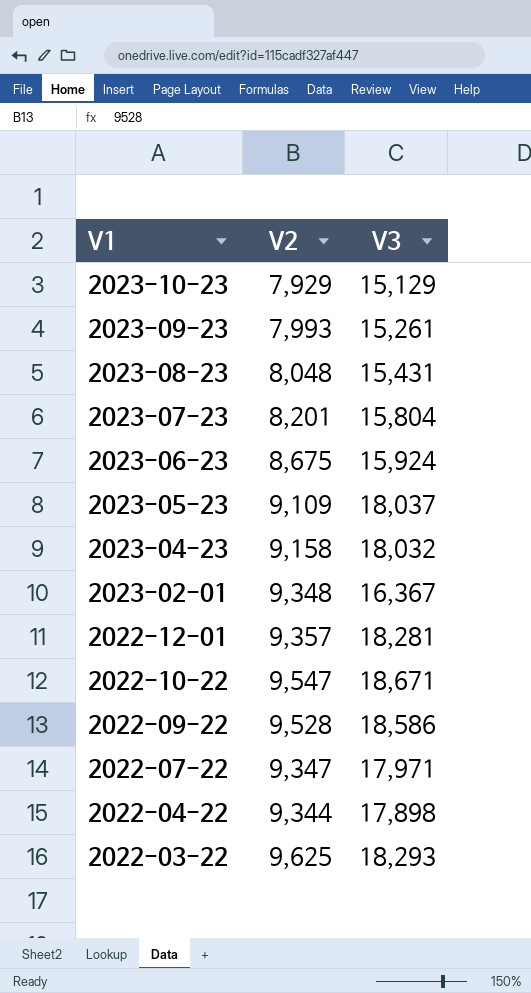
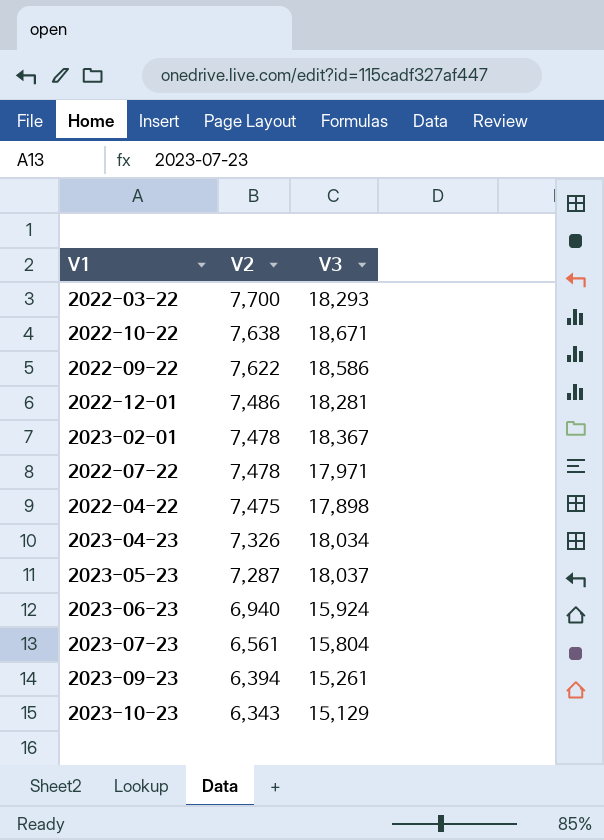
row order: V1 descending -> V2 descending
row 2023-08-23: 8,048 | 15,431 -> none
2022-03-22 | V2: 9,625 -> 7,700
2022-10-22 | V2: 9,547 -> 7,638
2022-09-22 | V2: 9,528 -> 7,622
2022-12-01 | V2: 9,357 -> 7,486
2023-02-01 | V2: 9,348 -> 7,478
2023-02-01 | V3: 16,367 -> 18,367
2022-07-22 | V2: 9,347 -> 7,478
2022-04-22 | V2: 9,344 -> 7,475
2023-04-23 | V2: 9,158 -> 7,326
2023-04-23 | V3: 18,032 -> 18,034
2023-05-23 | V2: 9,109 -> 7,287
2023-06-23 | V2: 8,675 -> 6,940
2023-07-23 | V2: 8,201 -> 6,561
2023-09-23 | V2: 7,993 -> 6,394
2023-10-23 | V2: 7,929 -> 6,343

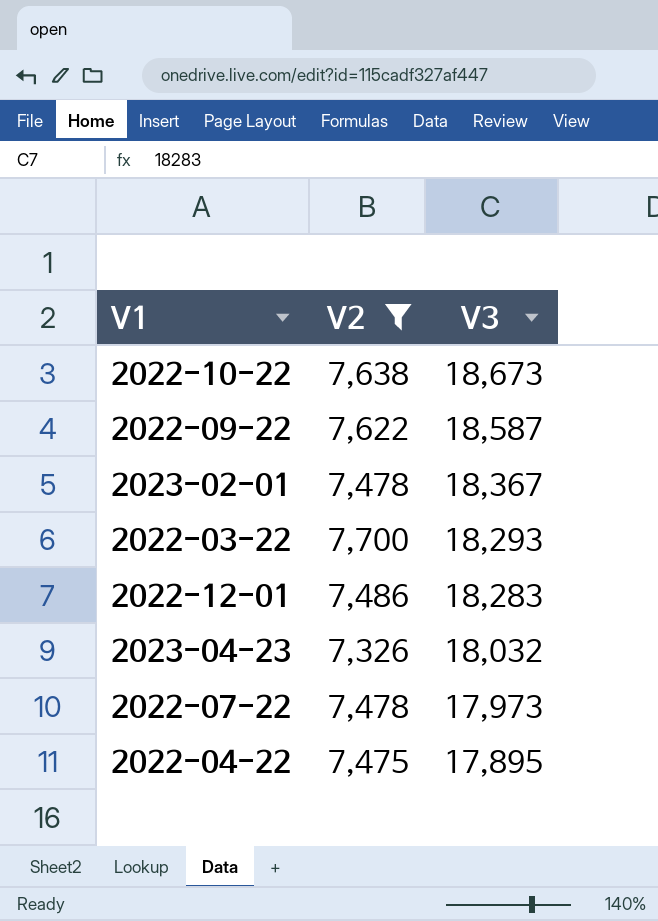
filter: none -> V2 >= 7,326
row order: V2 descending -> V3 descending
2022-10-22 | V3: 18,671 -> 18,673
2022-09-22 | V3: 18,586 -> 18,587
2022-12-01 | V3: 18,281 -> 18,283
2023-04-23 | V3: 18,034 -> 18,032
2022-07-22 | V3: 17,971 -> 17,973
2022-04-22 | V3: 17,898 -> 17,895

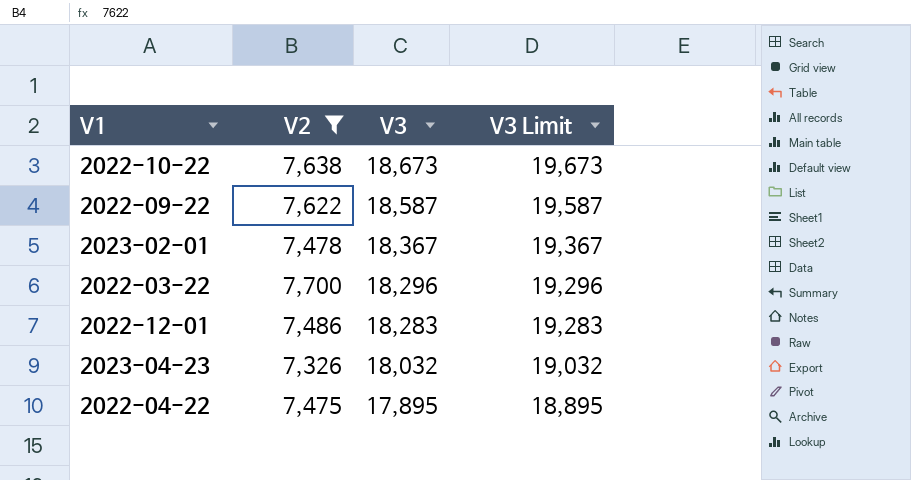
column V3 Limit | formula: none -> [V3] + 1000
row 2022-07-22: 7,478 | 17,973 -> none
2022-03-22 | V3: 18,293 -> 18,296

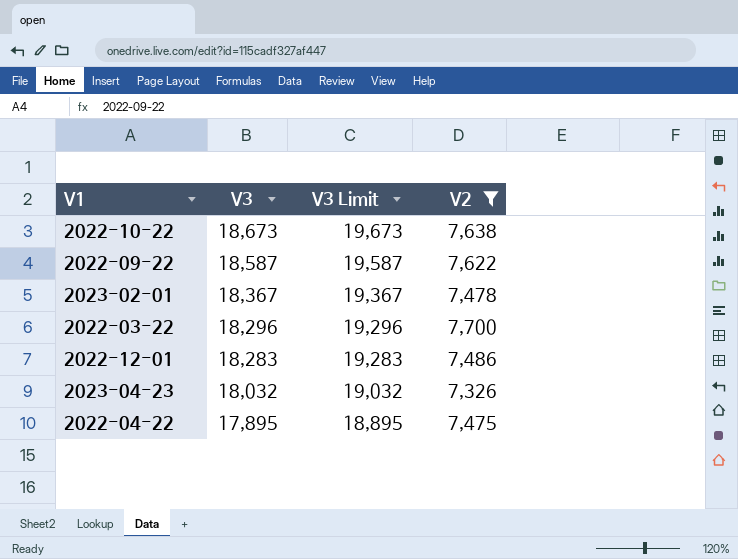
column V2 | position: 2 -> 4

